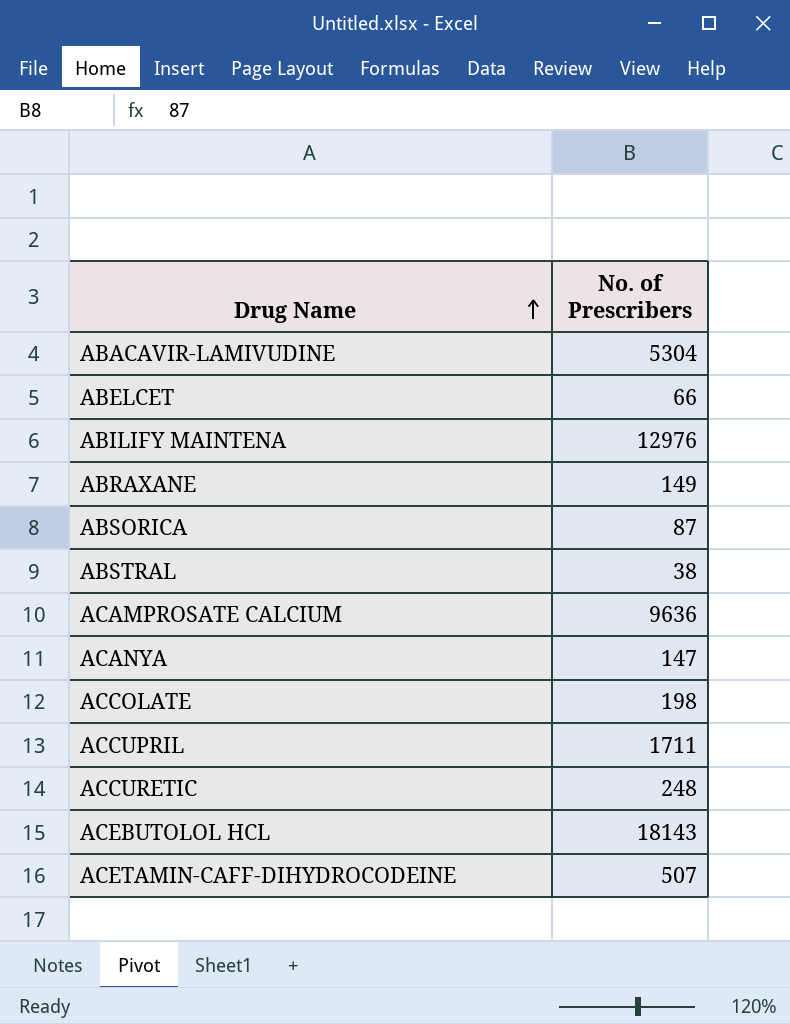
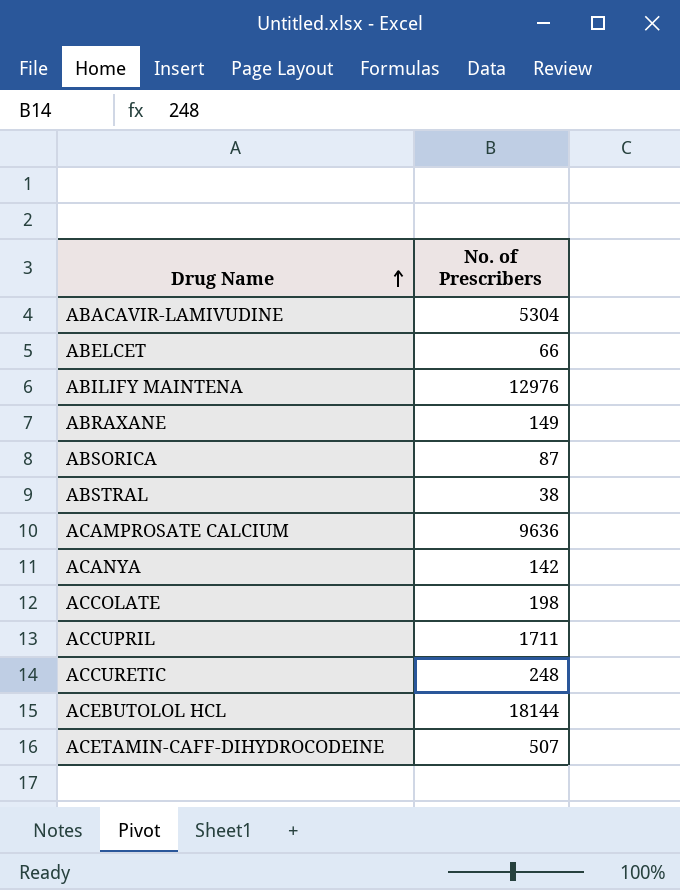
ACANYA | No. of Prescribers: 147 -> 142
ACEBUTOLOL HCL | No. of Prescribers: 18143 -> 18144

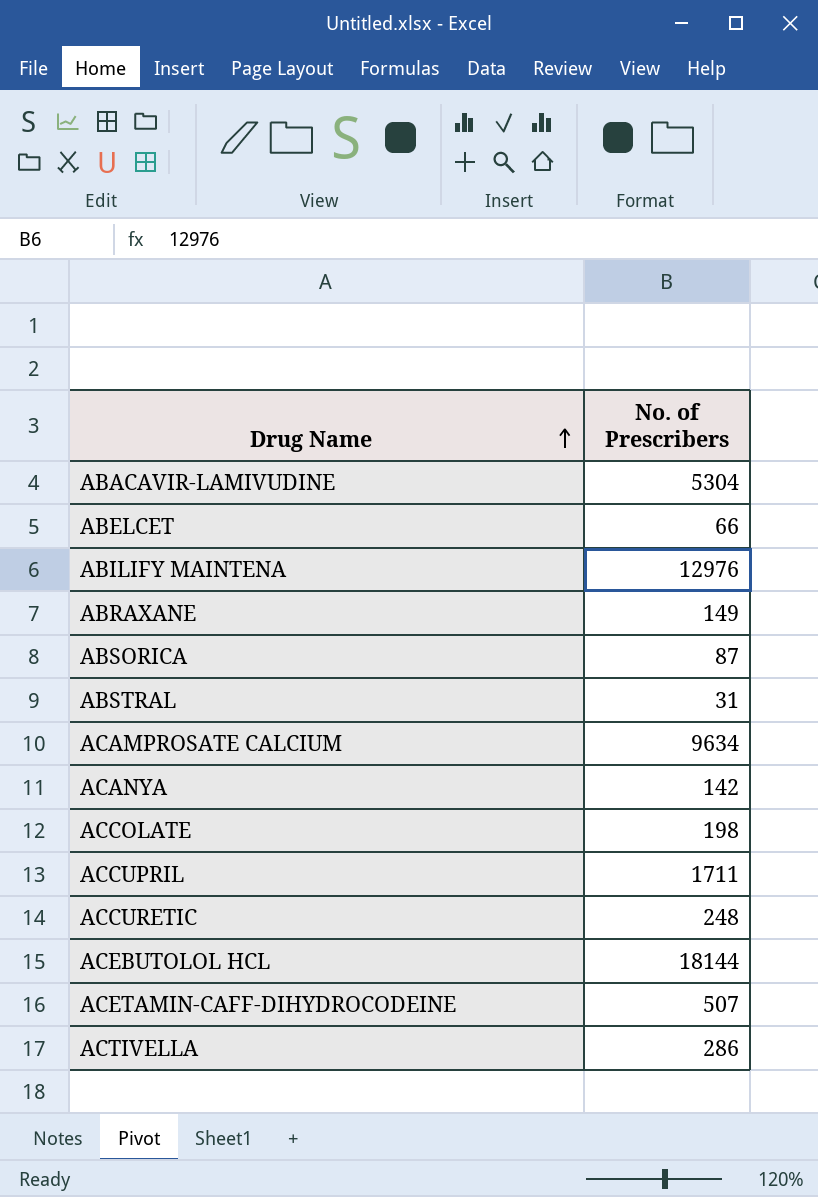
ABSTRAL | No. of Prescribers: 38 -> 31
ACAMPROSATE CALCIUM | No. of Prescribers: 9636 -> 9634
row ACTIVELLA: none -> 286

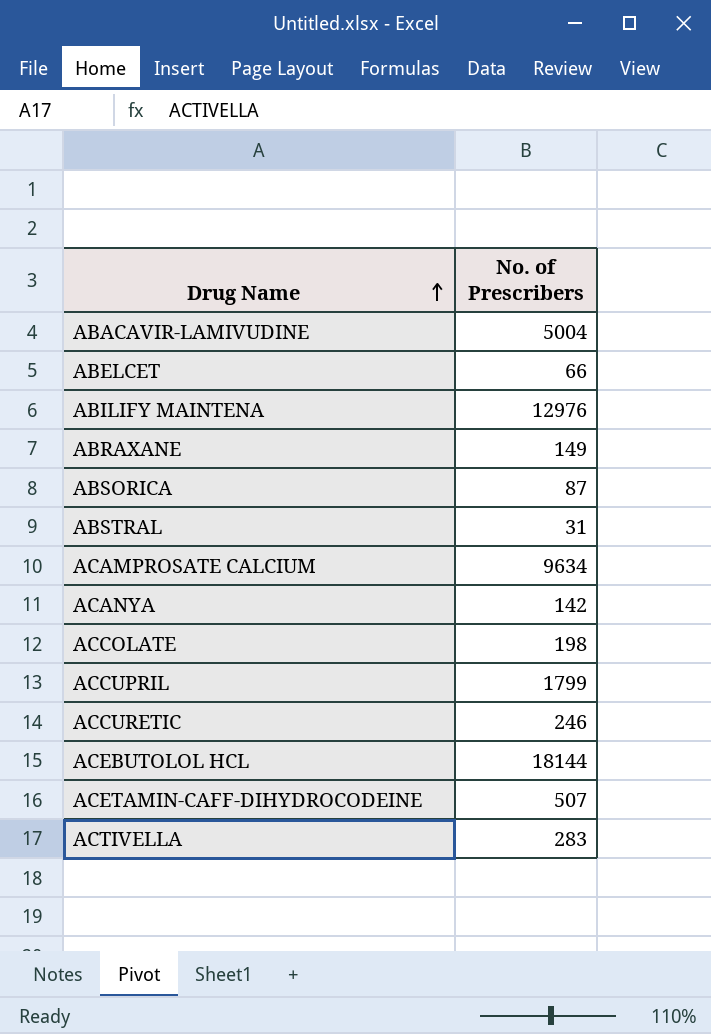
ABACAVIR-LAMIVUDINE | No. of Prescribers: 5304 -> 5004
ACCUPRIL | No. of Prescribers: 1711 -> 1799
ACCURETIC | No. of Prescribers: 248 -> 246
ACTIVELLA | No. of Prescribers: 286 -> 283

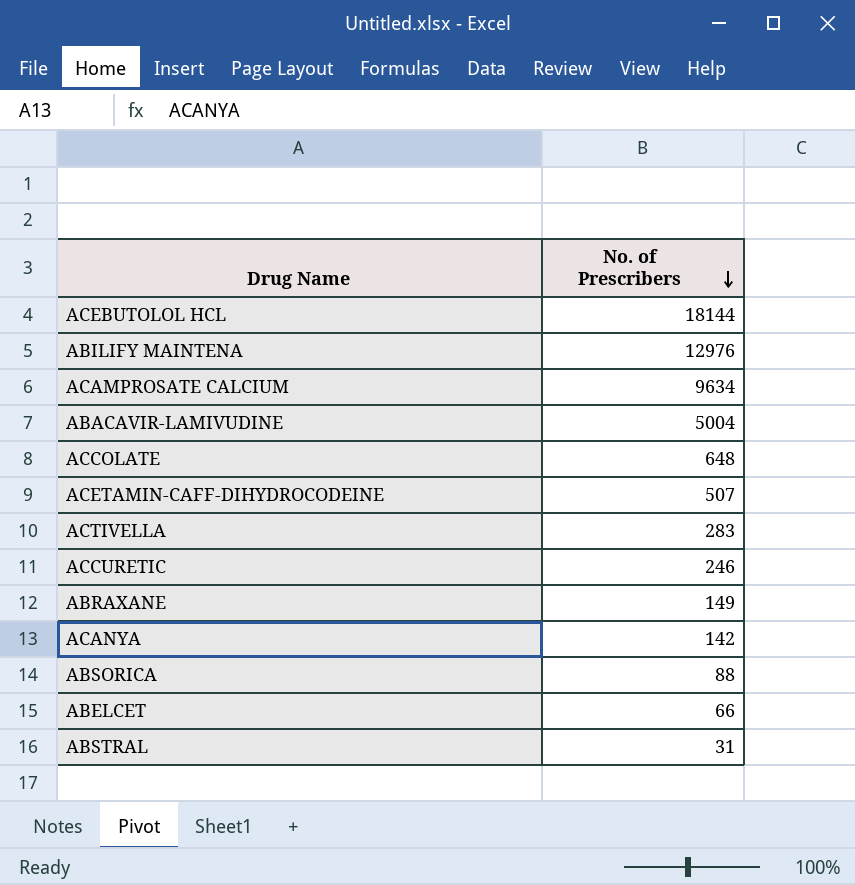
row order: Drug Name ascending -> No. of Prescribers descending
row ACCUPRIL: 1799 -> none
ACCOLATE | No. of Prescribers: 198 -> 648
ABSORICA | No. of Prescribers: 87 -> 88

